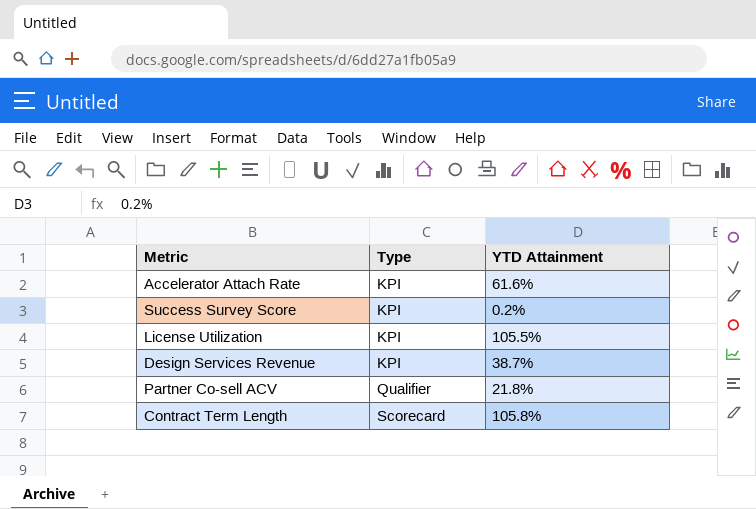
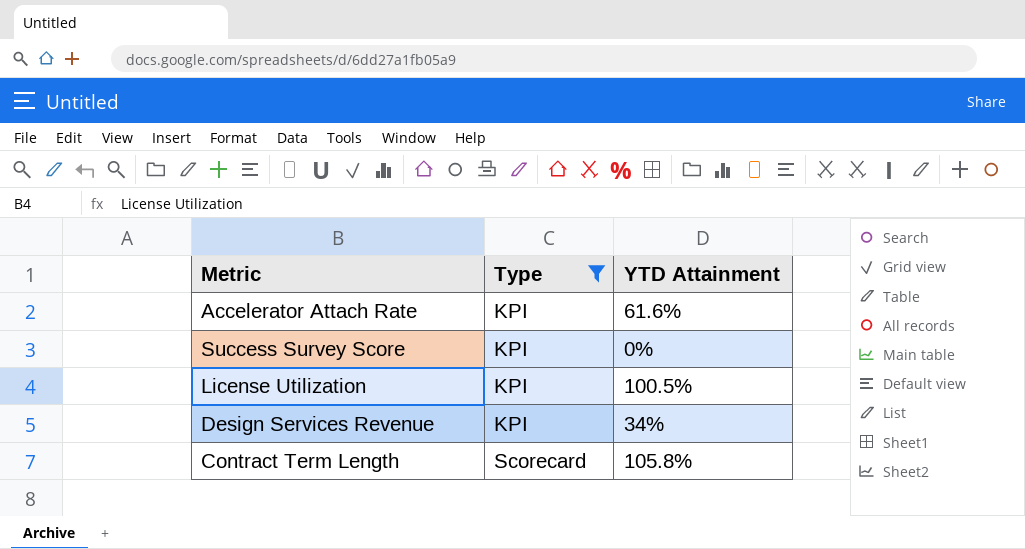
filter: none -> Type != Qualifier
Success Survey Score | YTD Attainment: 0.2% -> 0%
License Utilization | YTD Attainment: 105.5% -> 100.5%
Design Services Revenue | YTD Attainment: 38.7% -> 34%

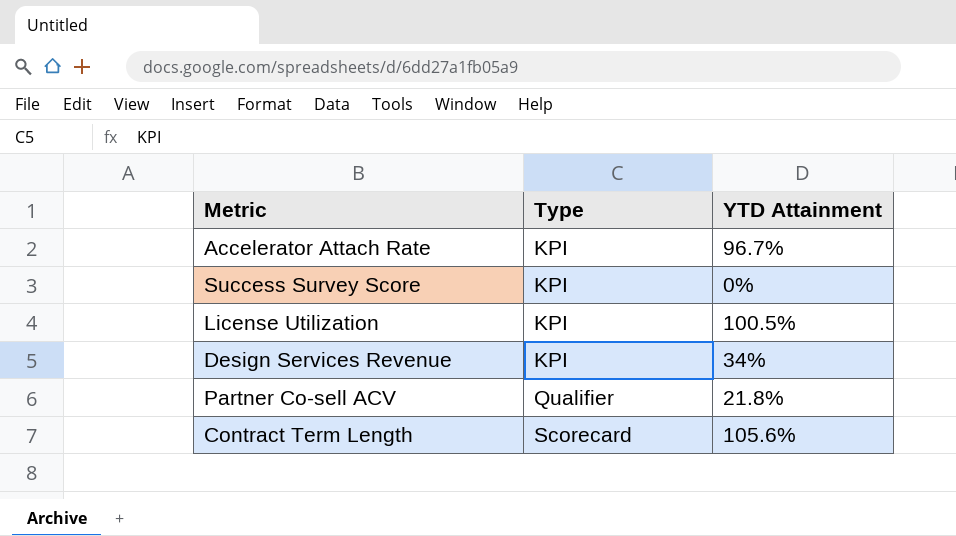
filter: Type != Qualifier -> none
Accelerator Attach Rate | YTD Attainment: 61.6% -> 96.7%
Contract Term Length | YTD Attainment: 105.8% -> 105.6%

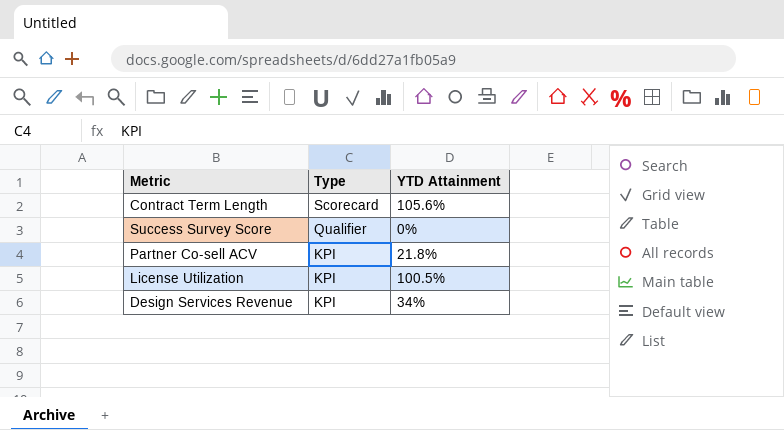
row order: Type ascending -> Type descending
row Accelerator Attach Rate: KPI | 96.7% -> none
Success Survey Score | Type: KPI -> Qualifier
Partner Co-sell ACV | Type: Qualifier -> KPI

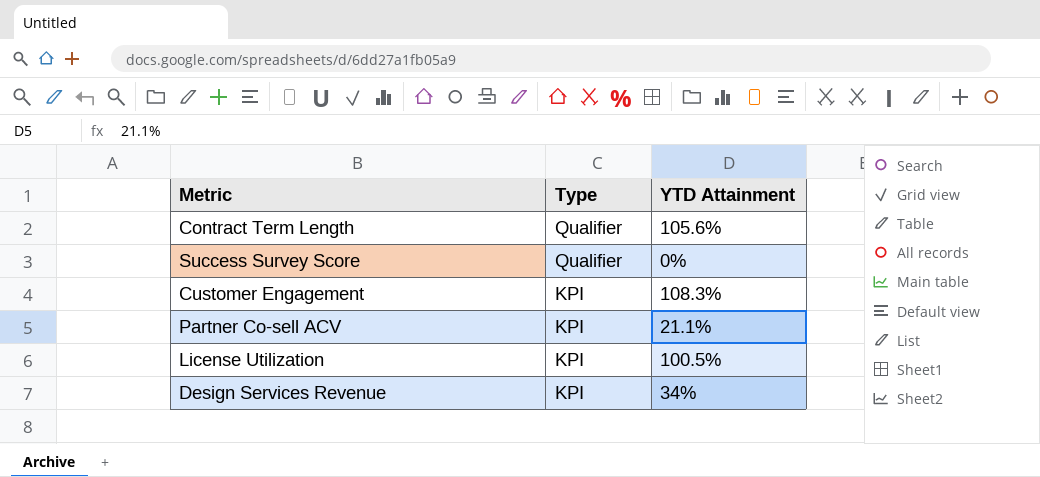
Contract Term Length | Type: Scorecard -> Qualifier
row Customer Engagement: none -> KPI | 108.3%
Partner Co-sell ACV | YTD Attainment: 21.8% -> 21.1%

